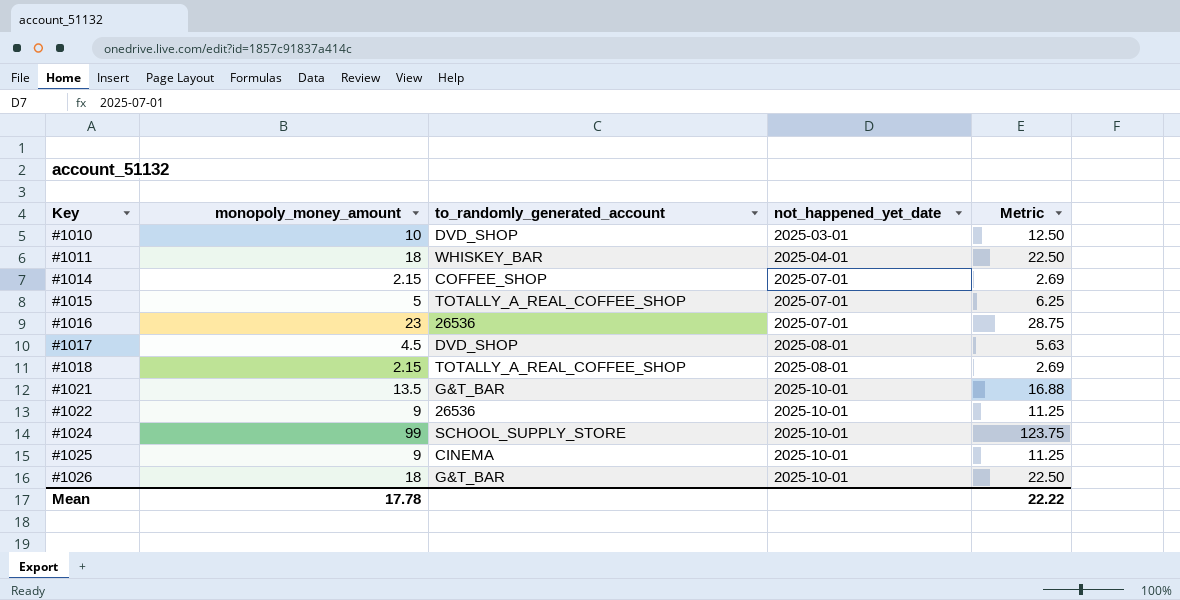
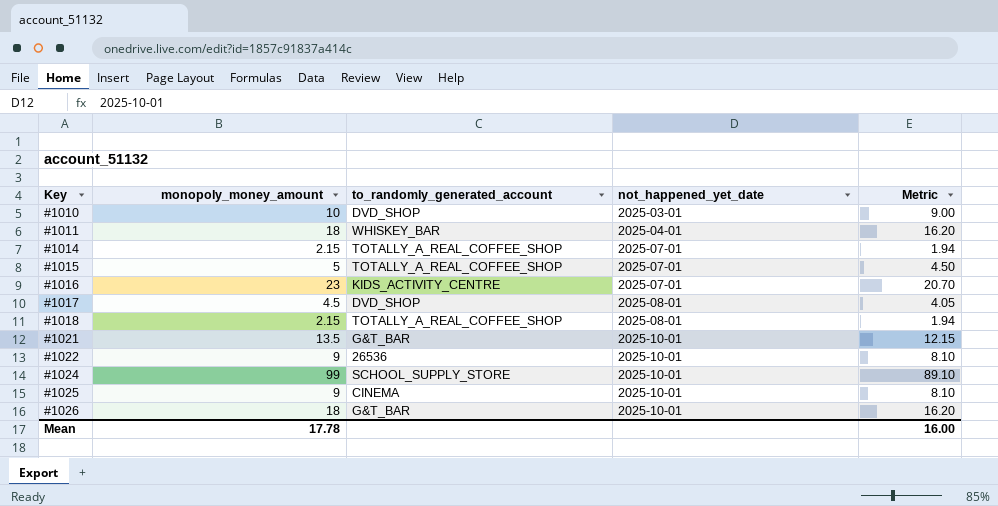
column Metric | formula: [monopoly_money_amount] * 1.25 -> [monopoly_money_amount] * 0.9
#1014 | to_randomly_generated_account: COFFEE_SHOP -> TOTALLY_A_REAL_COFFEE_SHOP
#1016 | to_randomly_generated_account: 26536 -> KIDS_ACTIVITY_CENTRE
Mean | Metric: 22.22 -> 16.00

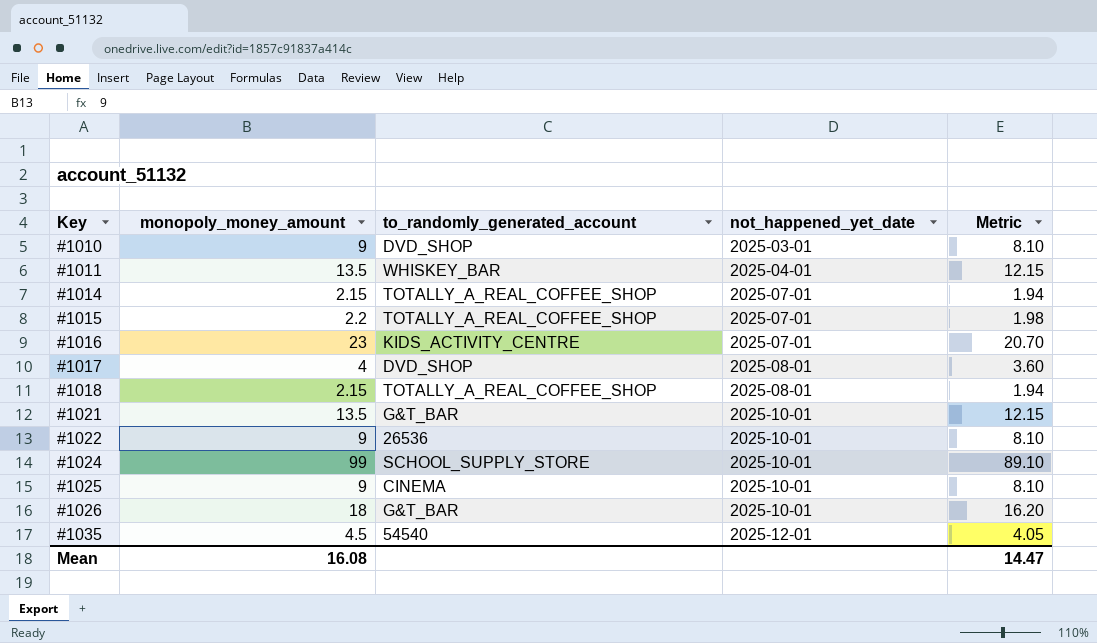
#1010 | monopoly_money_amount: 10 -> 9
#1010 | Metric: 9.00 -> 8.10
#1011 | monopoly_money_amount: 18 -> 13.5
#1011 | Metric: 16.20 -> 12.15
#1015 | monopoly_money_amount: 5 -> 2.2
#1015 | Metric: 4.50 -> 1.98
#1017 | monopoly_money_amount: 4.5 -> 4
#1017 | Metric: 4.05 -> 3.60
row #1035: none -> 4.5 | 54540 | 2025-12-01 | 4.05
Mean | monopoly_money_amount: 17.78 -> 16.08
Mean | Metric: 16.00 -> 14.47

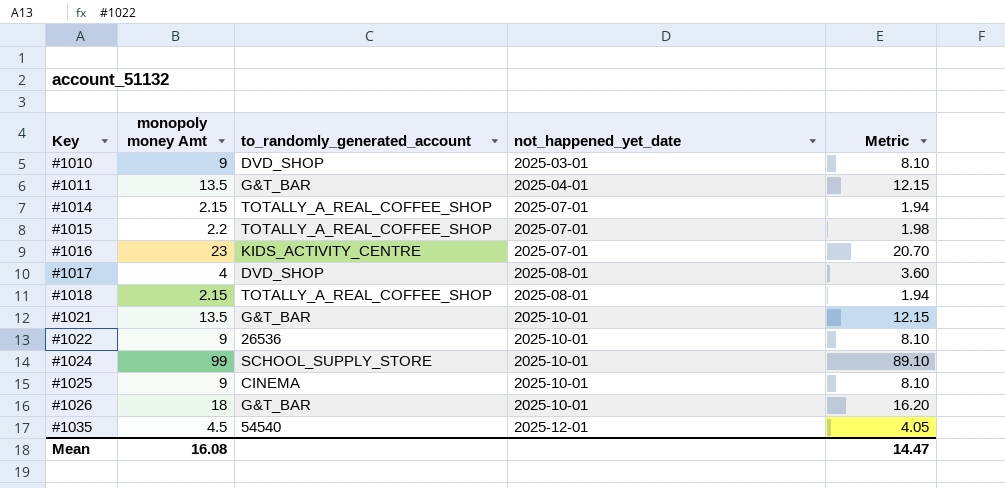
column name: monopoly_money_amount -> monopoly money Amt
#1011 | to_randomly_generated_account: WHISKEY_BAR -> G&T_BAR

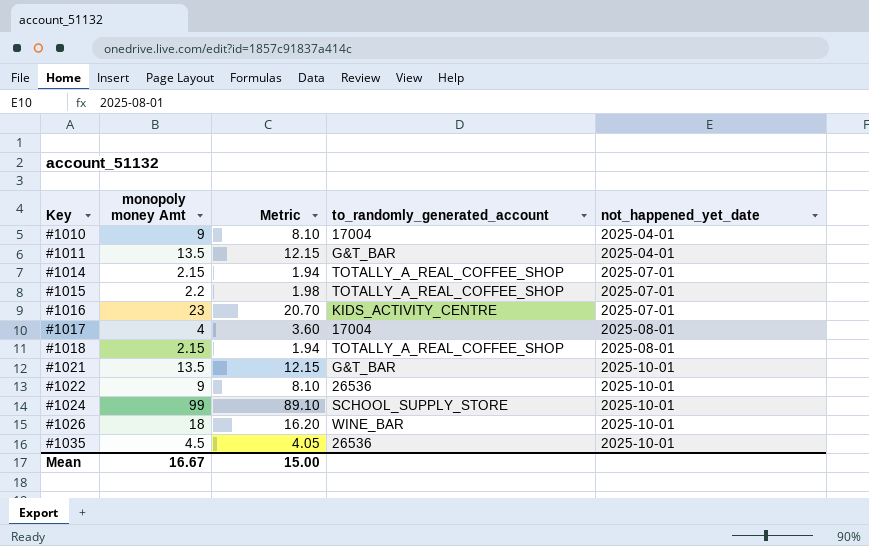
column Metric | position: 5 -> 3
row #1025: 9 | CINEMA | 2025-10-01 | 8.10 -> none
#1010 | to_randomly_generated_account: DVD_SHOP -> 17004
#1010 | not_happened_yet_date: 2025-03-01 -> 2025-04-01
#1017 | to_randomly_generated_account: DVD_SHOP -> 17004
#1026 | to_randomly_generated_account: G&T_BAR -> WINE_BAR
#1035 | to_randomly_generated_account: 54540 -> 26536
#1035 | not_happened_yet_date: 2025-12-01 -> 2025-10-01
Mean | monopoly money Amt: 16.08 -> 16.67
Mean | Metric: 14.47 -> 15.00

